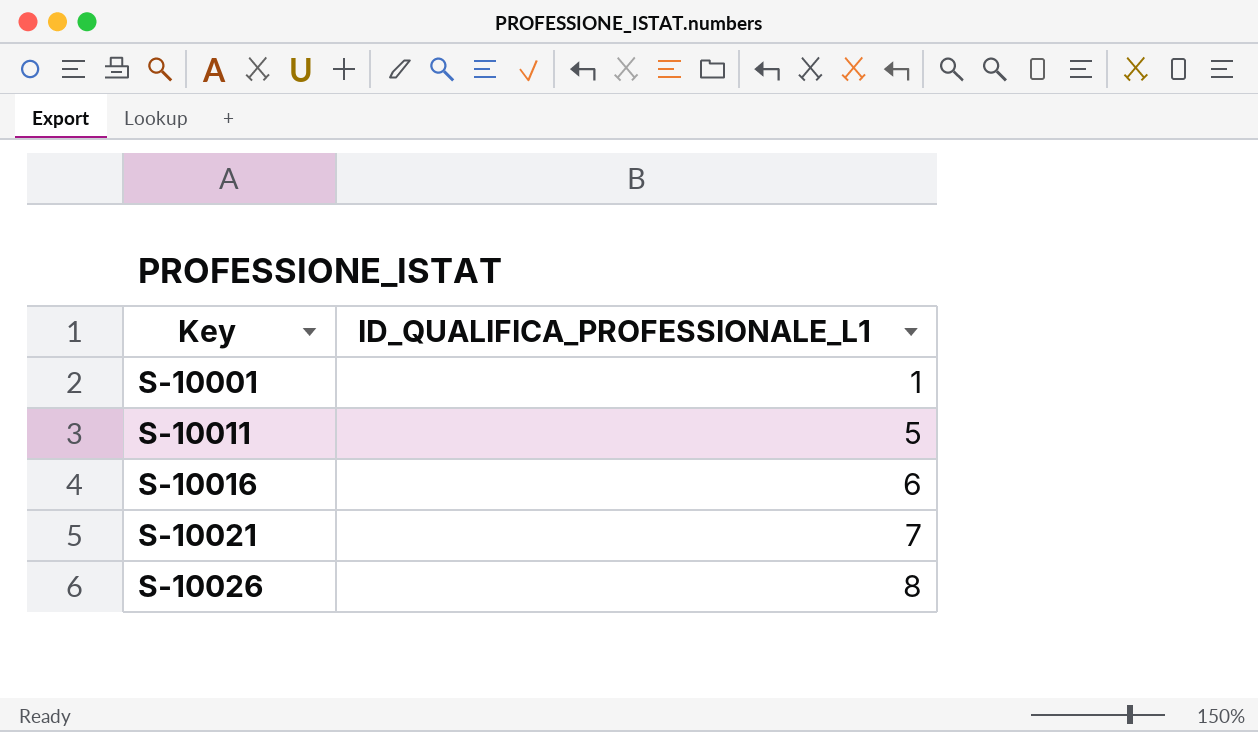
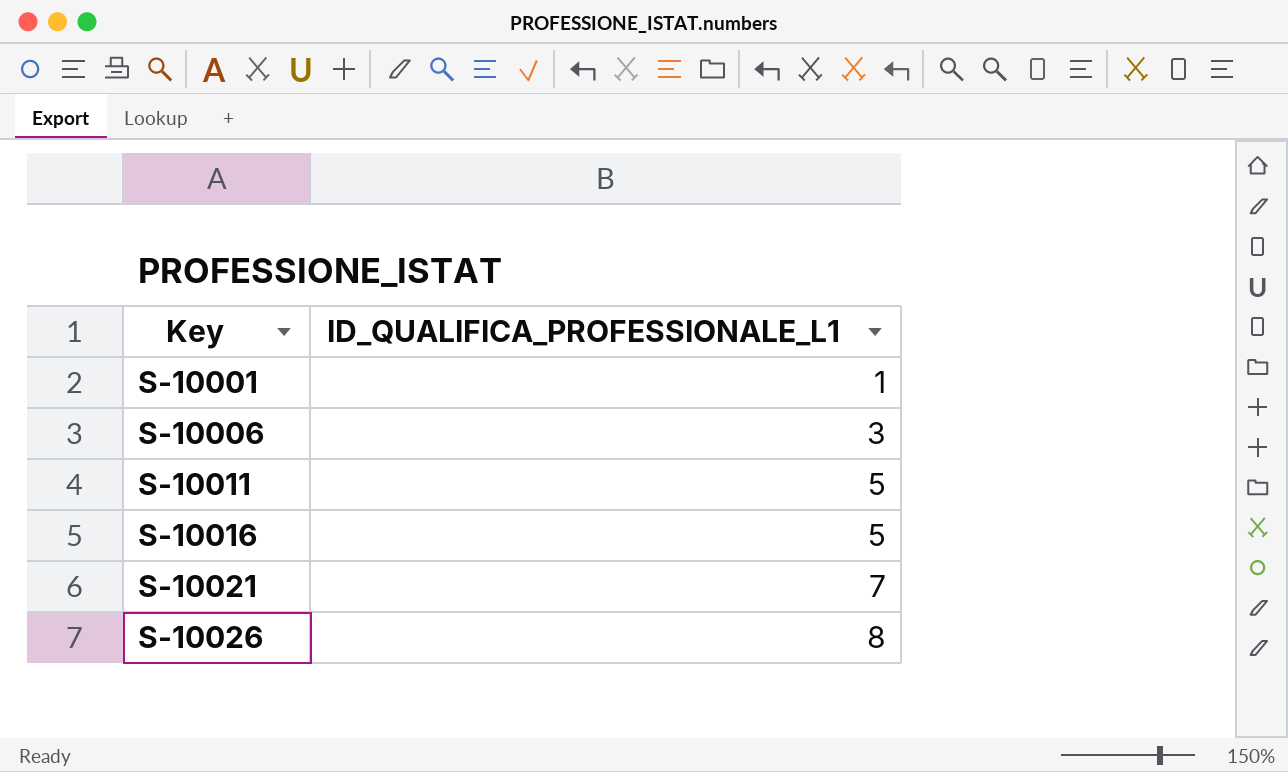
row S-10006: none -> 3
S-10016 | ID_QUALIFICA_PROFESSIONALE_L1: 6 -> 5

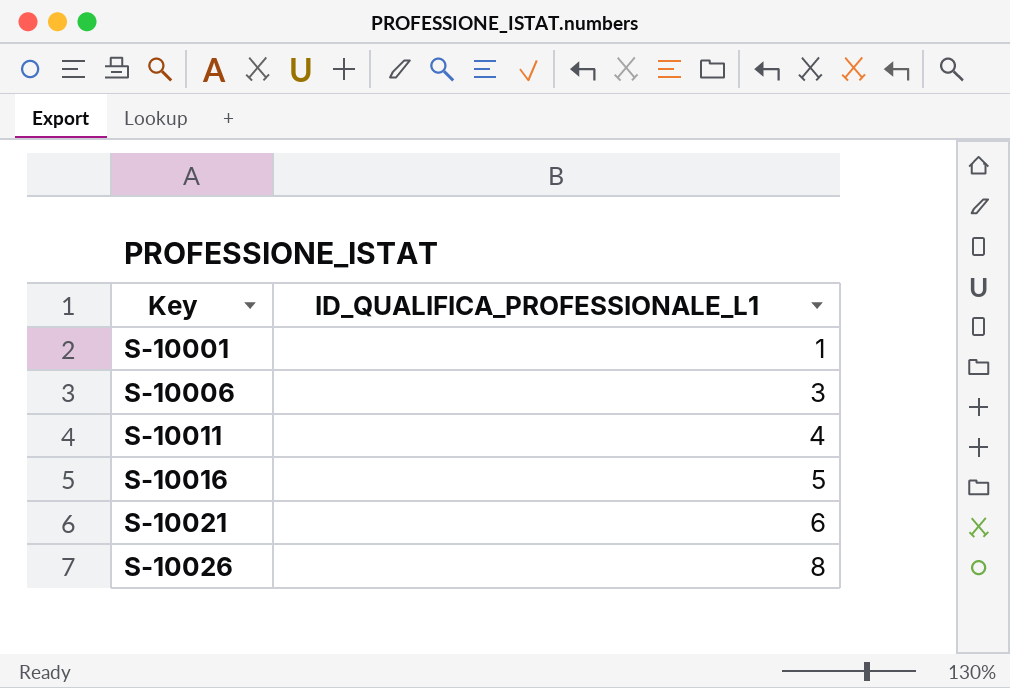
S-10011 | ID_QUALIFICA_PROFESSIONALE_L1: 5 -> 4
S-10021 | ID_QUALIFICA_PROFESSIONALE_L1: 7 -> 6

